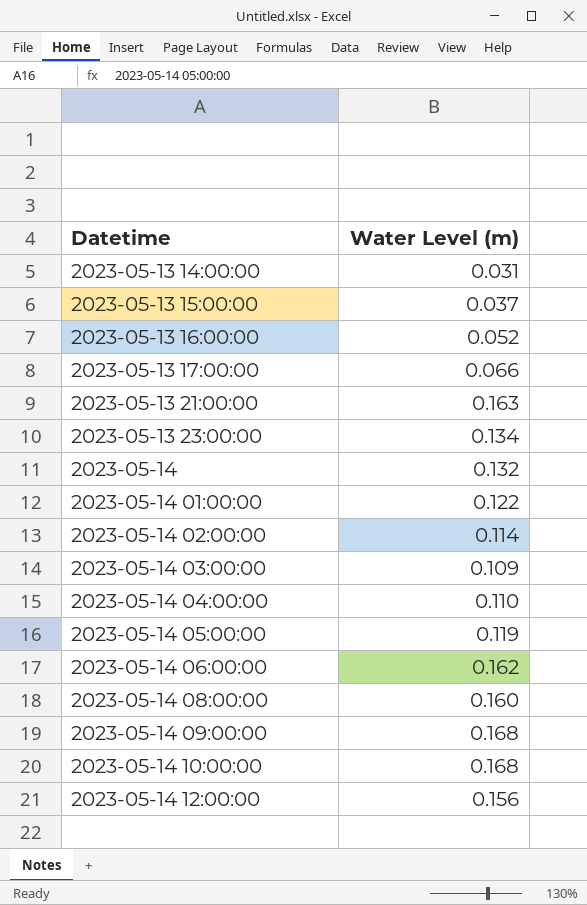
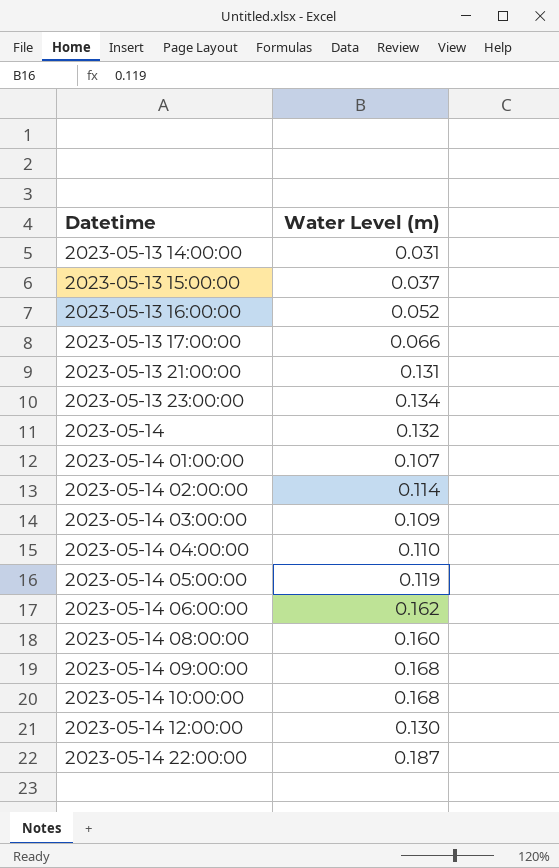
2023-05-13 21:00:00 | Water Level (m): 0.163 -> 0.131
2023-05-14 01:00:00 | Water Level (m): 0.122 -> 0.107
2023-05-14 12:00:00 | Water Level (m): 0.156 -> 0.130
row 2023-05-14 22:00:00: none -> 0.187

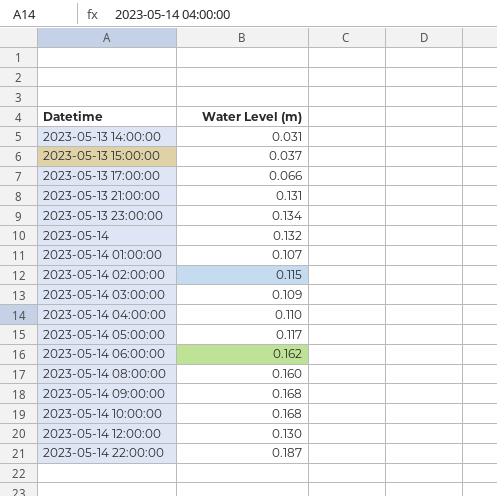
row 2023-05-13 16:00:00: 0.052 -> none
2023-05-14 02:00:00 | Water Level (m): 0.114 -> 0.115
2023-05-14 05:00:00 | Water Level (m): 0.119 -> 0.117

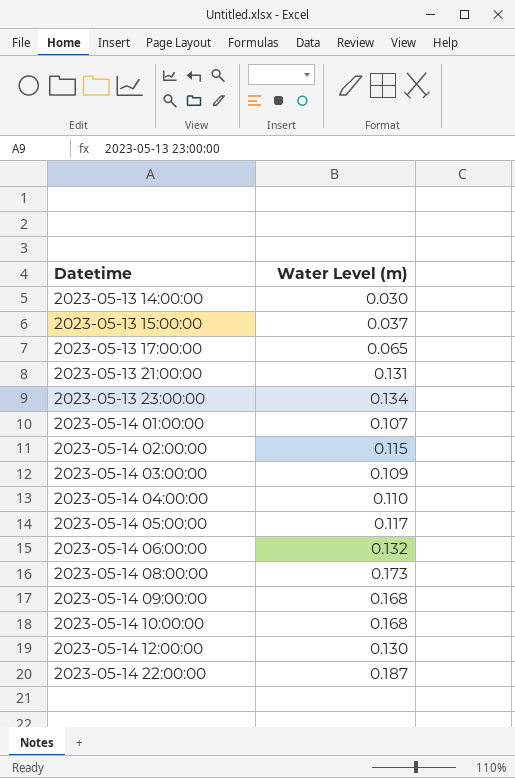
row 2023-05-14: 0.132 -> none
2023-05-13 14:00:00 | Water Level (m): 0.031 -> 0.030
2023-05-13 17:00:00 | Water Level (m): 0.066 -> 0.065
2023-05-14 06:00:00 | Water Level (m): 0.162 -> 0.132
2023-05-14 08:00:00 | Water Level (m): 0.160 -> 0.173

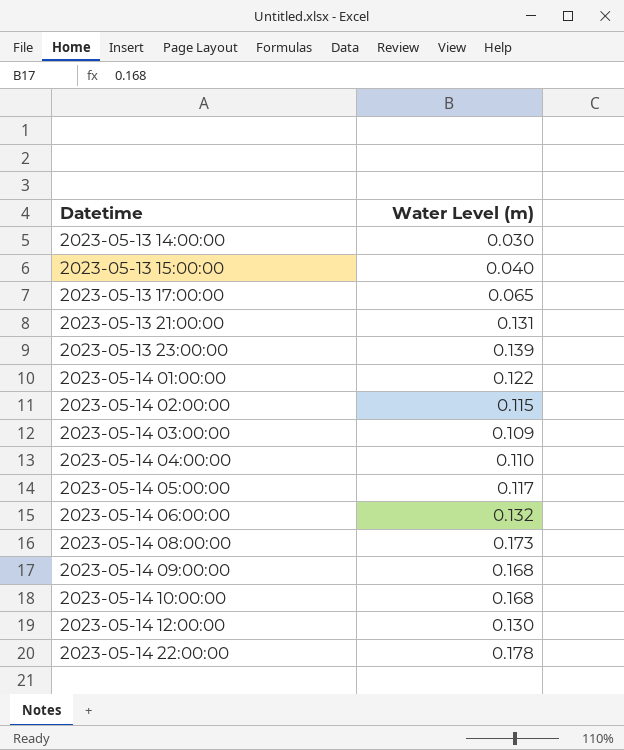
2023-05-13 15:00:00 | Water Level (m): 0.037 -> 0.040
2023-05-13 23:00:00 | Water Level (m): 0.134 -> 0.139
2023-05-14 01:00:00 | Water Level (m): 0.107 -> 0.122
2023-05-14 22:00:00 | Water Level (m): 0.187 -> 0.178

